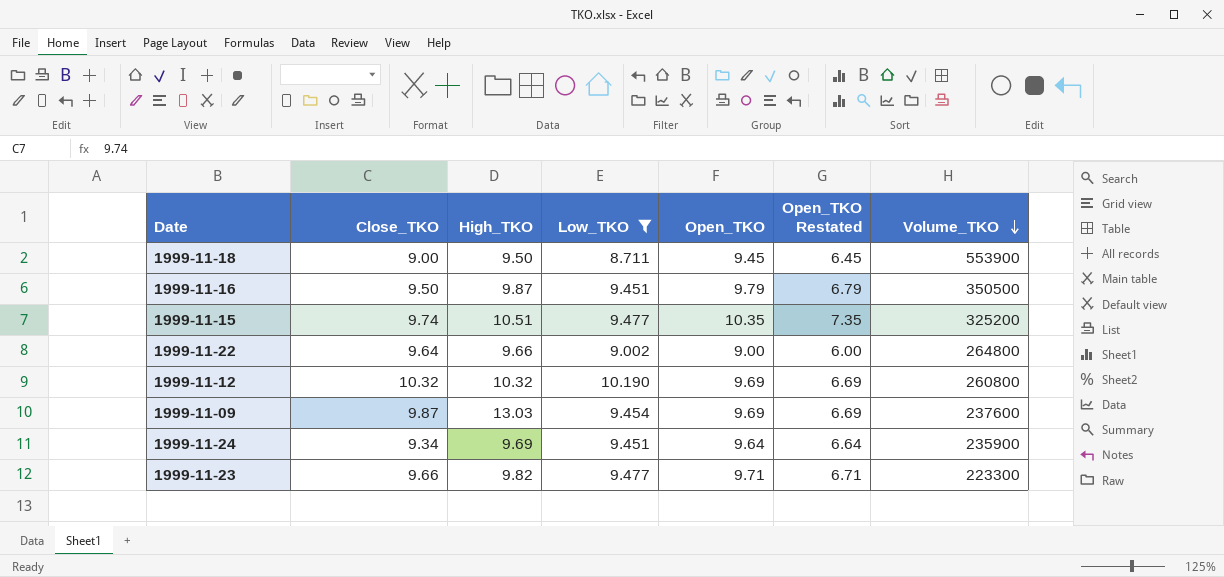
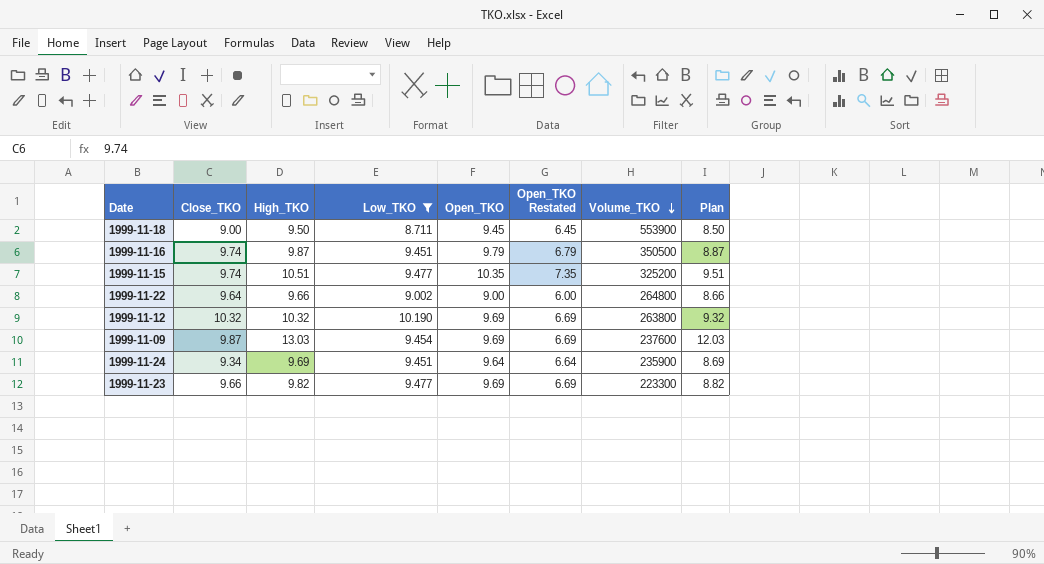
column Plan | formula: none -> [High_TKO] - 1
1999-11-16 | Close_TKO: 9.50 -> 9.74
1999-11-12 | Volume_TKO: 260800 -> 263800
1999-11-23 | Open_TKO: 9.71 -> 9.69
1999-11-23 | Open_TKO Restated: 6.71 -> 6.69

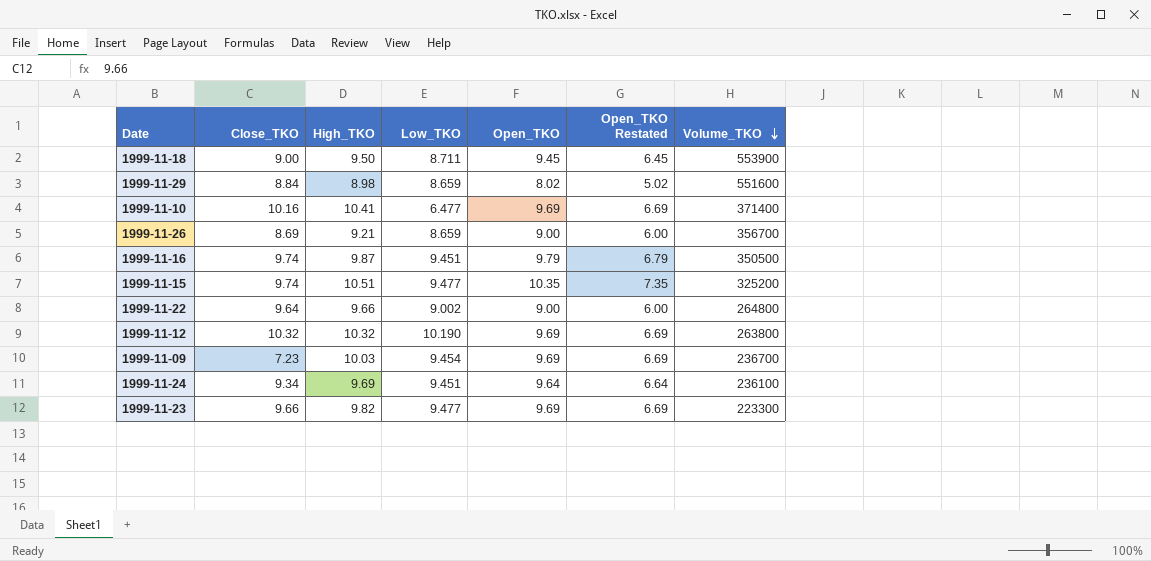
filter: Low_TKO >= 8.711 -> none
column Plan | formula: [High_TKO] - 1 -> none
1999-11-09 | Close_TKO: 9.87 -> 7.23
1999-11-09 | High_TKO: 13.03 -> 10.03
1999-11-09 | Volume_TKO: 237600 -> 236700
1999-11-24 | Volume_TKO: 235900 -> 236100

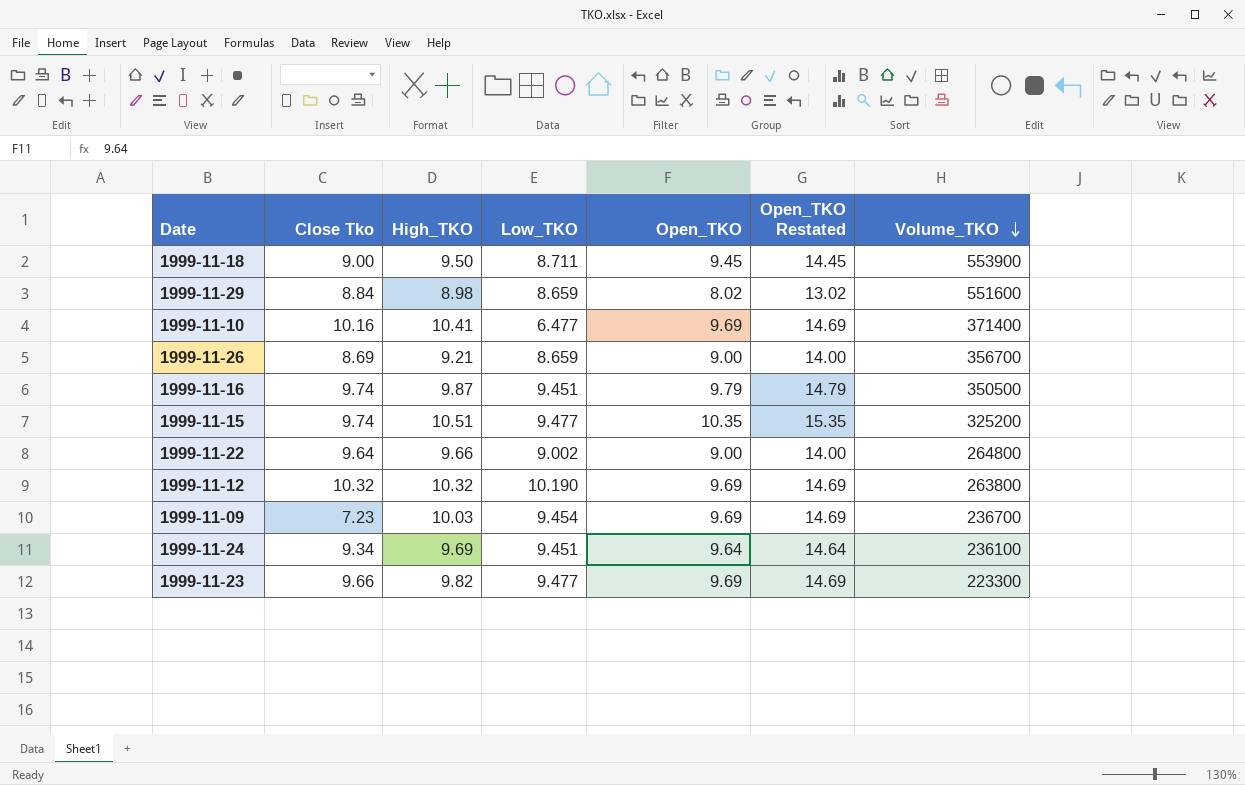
column name: Close_TKO -> Close Tko
column Open_TKO Restated | formula: [Open_TKO] - 3 -> [Open_TKO] + 5

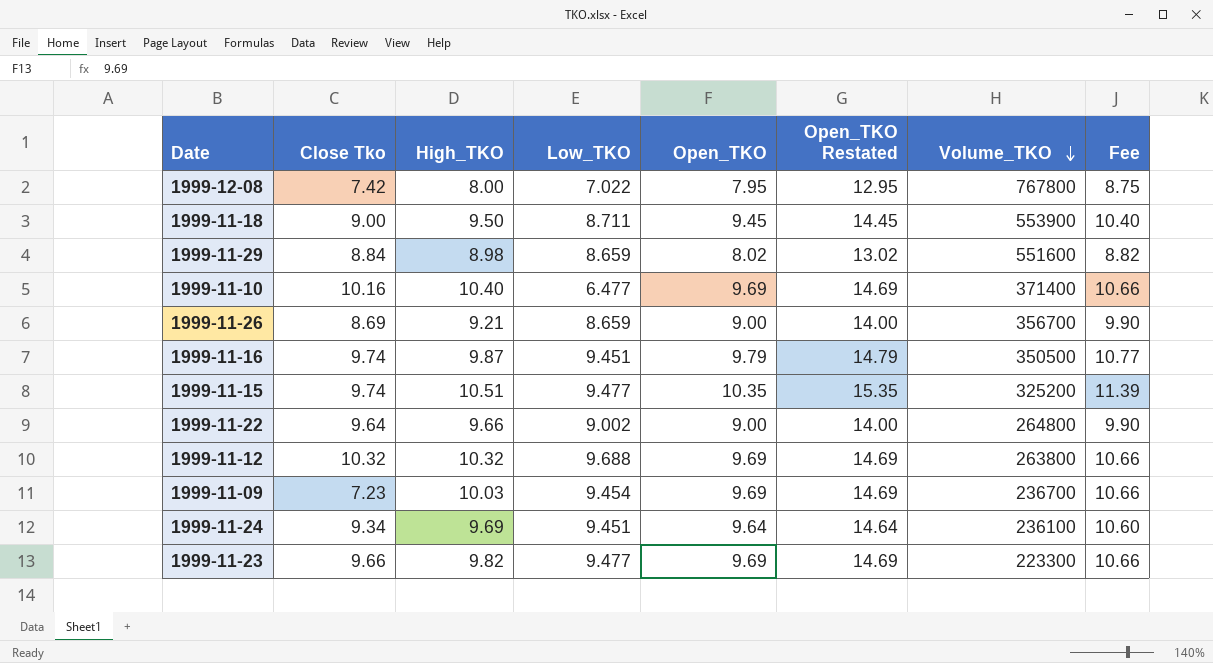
column Fee | formula: none -> [Open_TKO] * 1.1
row 1999-12-08: none -> 7.42 | 8.00 | 7.022 | 7.95 | 12.95 | 767800 | 8.75
1999-11-10 | High_TKO: 10.41 -> 10.40
1999-11-12 | Low_TKO: 10.190 -> 9.688

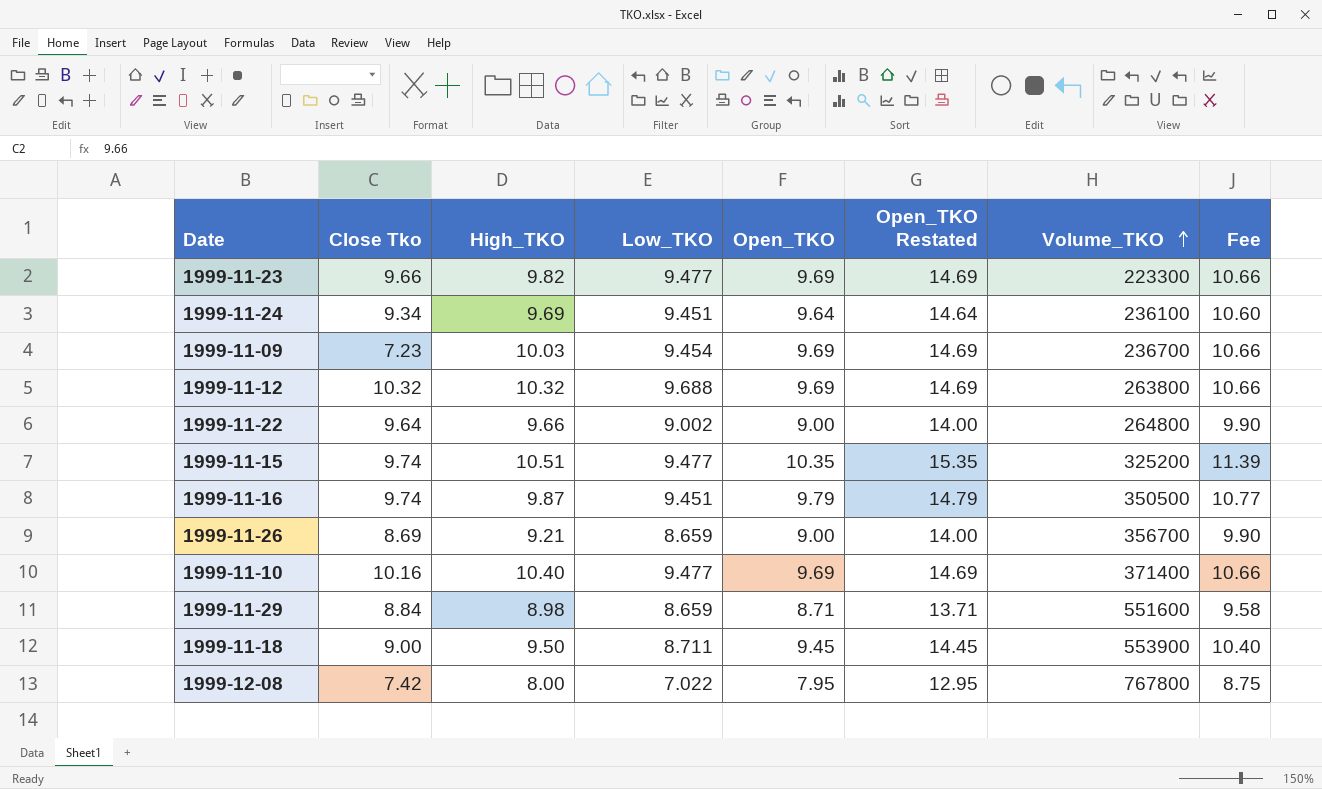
row order: Volume_TKO descending -> Volume_TKO ascending
1999-11-10 | Low_TKO: 6.477 -> 9.477
1999-11-29 | Open_TKO: 8.02 -> 8.71
1999-11-29 | Open_TKO Restated: 13.02 -> 13.71
1999-11-29 | Fee: 8.82 -> 9.58

